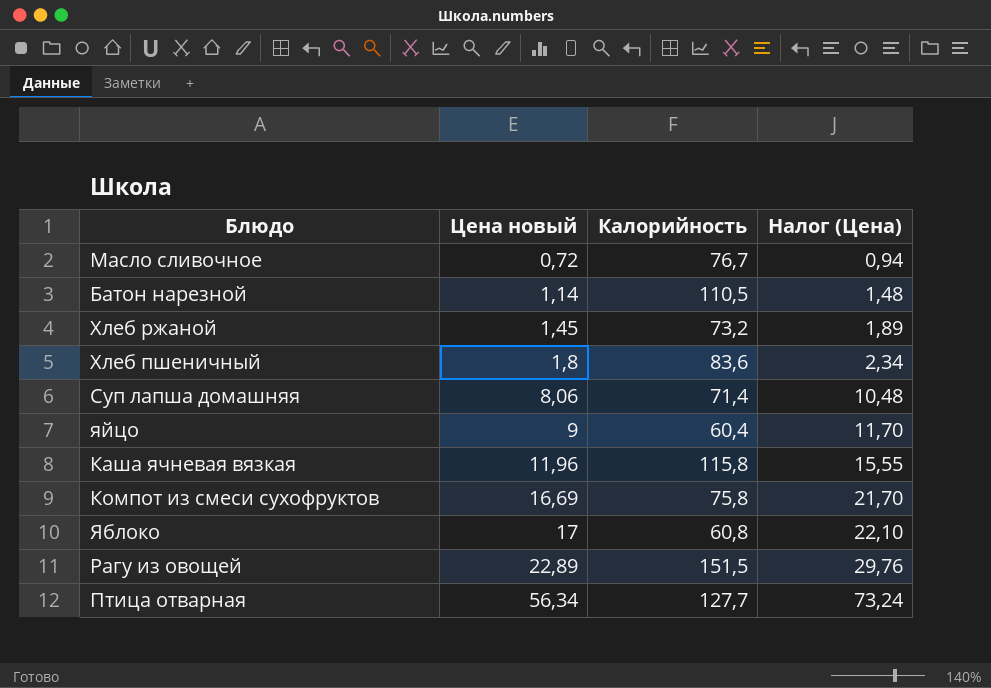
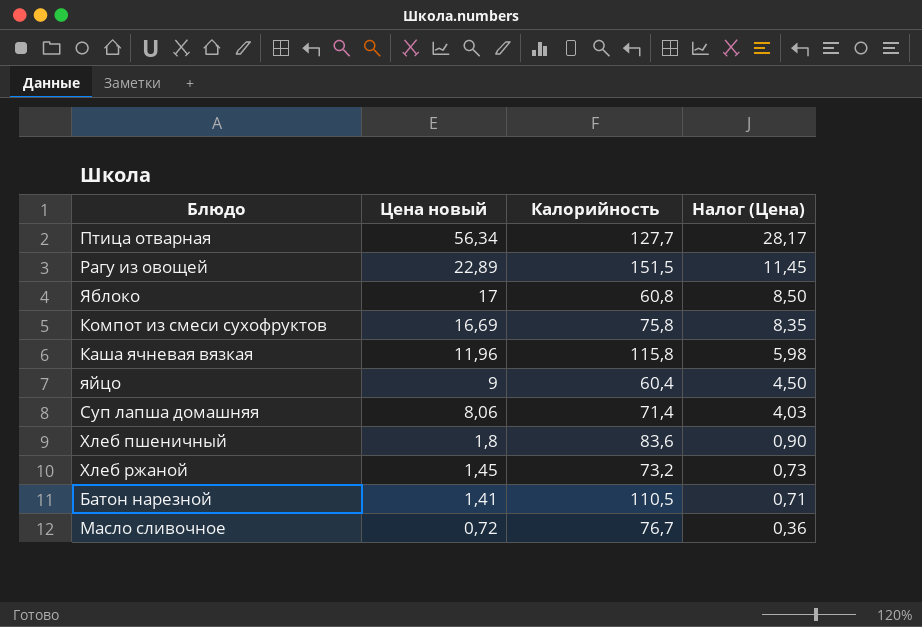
row order: Цена новый ascending -> Цена новый descending
column Налог (Цена) | formula: [Цена новый] * 1,3 -> [Цена новый] * 0,5
Батон нарезной | Цена новый: 1,14 -> 1,41

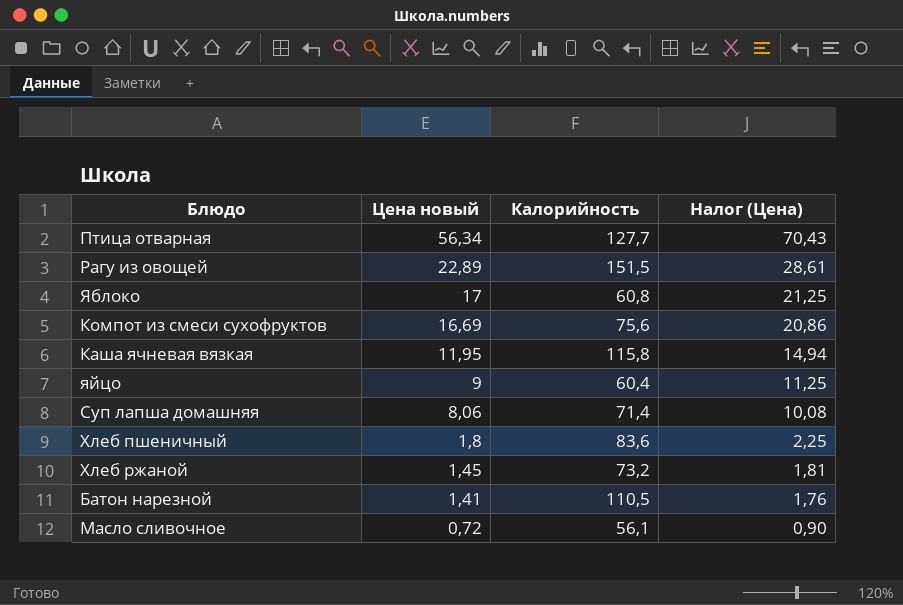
column Налог (Цена) | formula: [Цена новый] * 0,5 -> [Цена новый] * 1,25
Компот из смеси сухофруктов | Калорийность: 75,8 -> 75,6
Каша ячневая вязкая | Цена новый: 11,96 -> 11,95
Масло сливочное | Калорийность: 76,7 -> 56,1

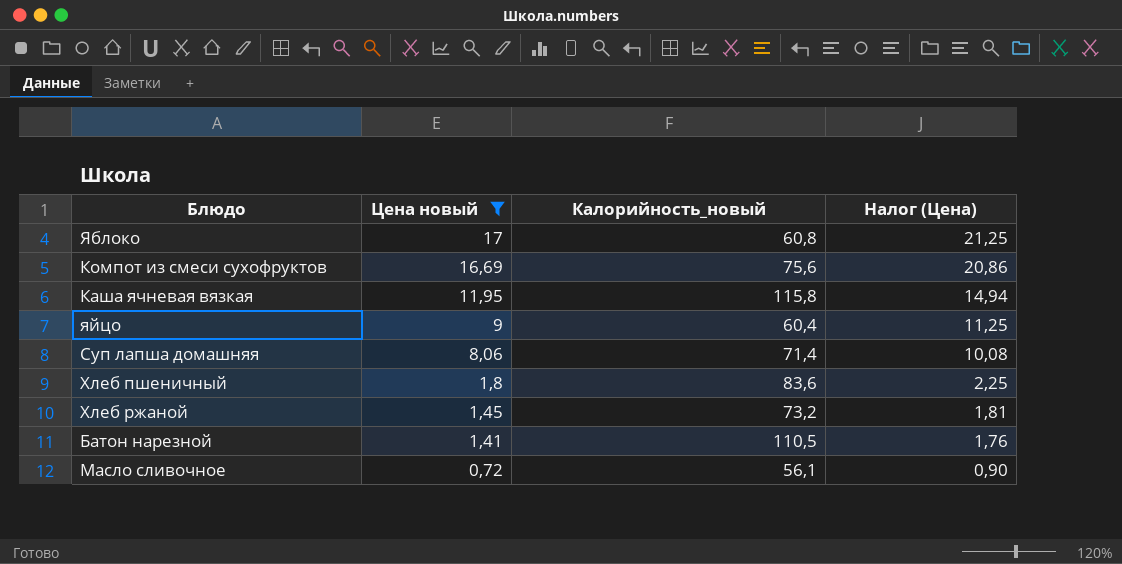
filter: none -> Цена новый <= 17
column name: Калорийность -> Калорийность_новый

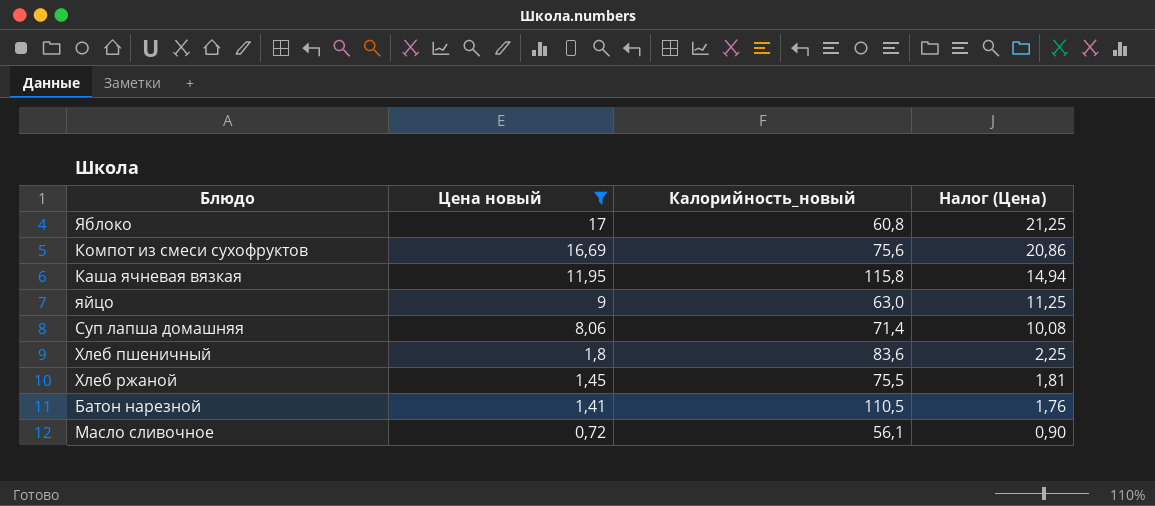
яйцо | Калорийность_новый: 60,4 -> 63,0
Хлеб ржаной | Калорийность_новый: 73,2 -> 75,5

